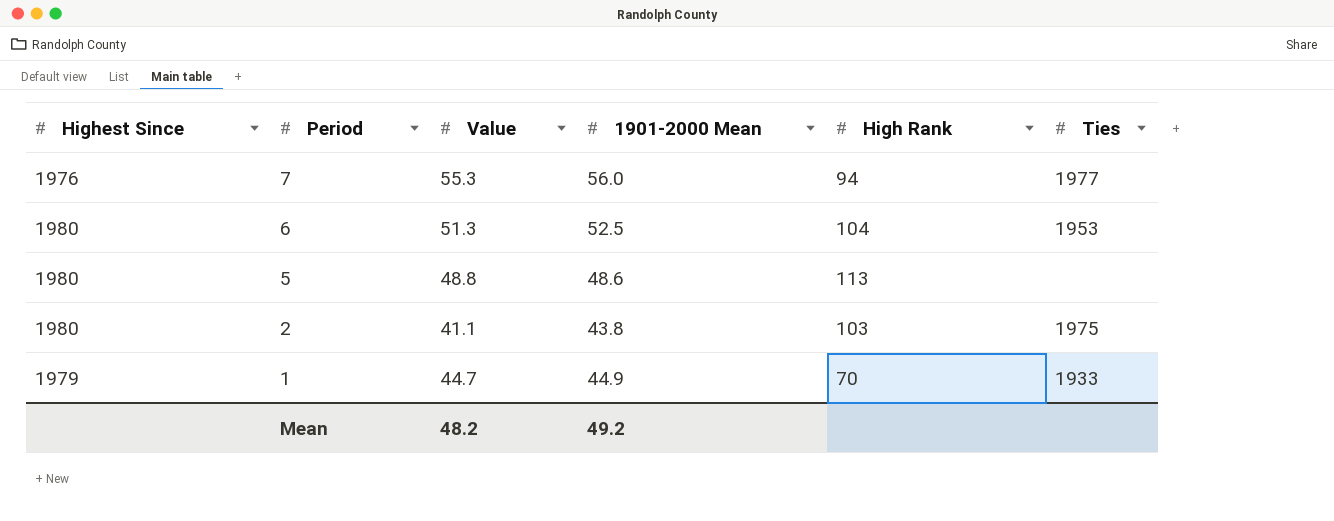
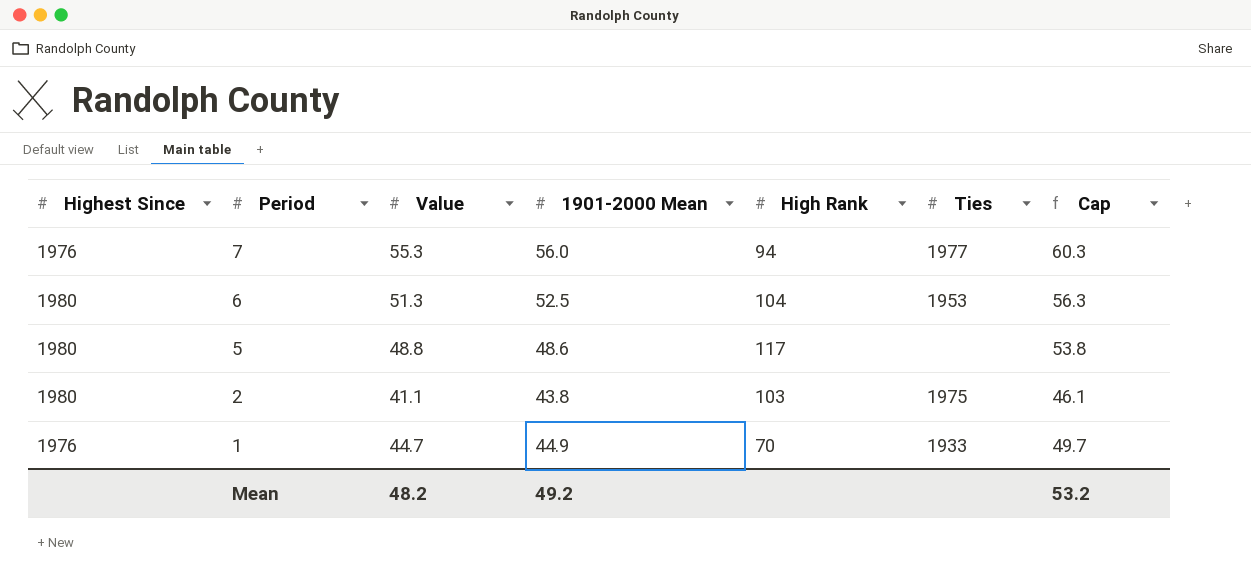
column Cap | formula: none -> [Value] + 5
5 | High Rank: 113 -> 117
1 | Highest Since: 1979 -> 1976

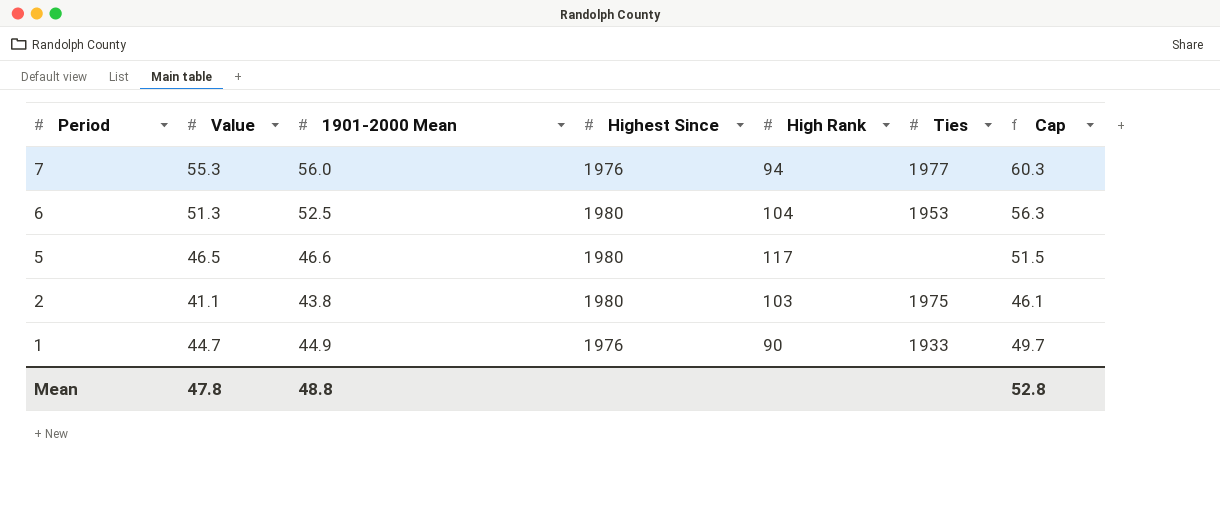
column Highest Since | position: 1 -> 4
5 | Value: 48.8 -> 46.5
5 | 1901-2000 Mean: 48.6 -> 46.6
5 | Cap: 53.8 -> 51.5
1 | High Rank: 70 -> 90
Mean | Value: 48.2 -> 47.8
Mean | 1901-2000 Mean: 49.2 -> 48.8
Mean | Cap: 53.2 -> 52.8

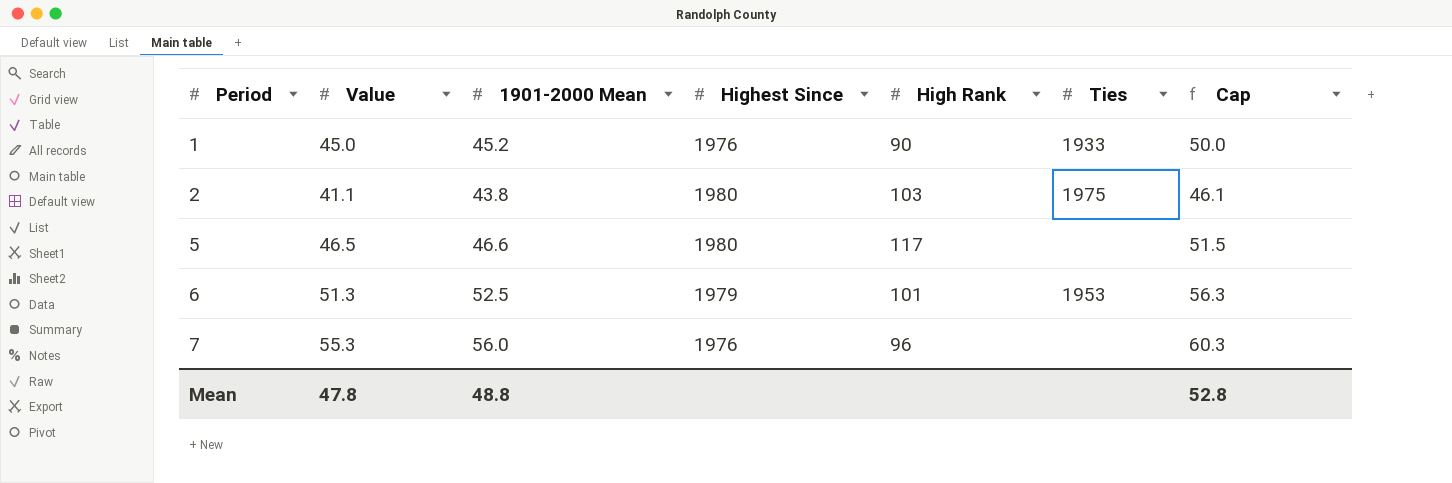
row order: Period descending -> Period ascending
1 | Value: 44.7 -> 45.0
1 | 1901-2000 Mean: 44.9 -> 45.2
1 | Cap: 49.7 -> 50.0
6 | Highest Since: 1980 -> 1979
6 | High Rank: 104 -> 101
7 | High Rank: 94 -> 96
7 | Ties: 1977 -> none

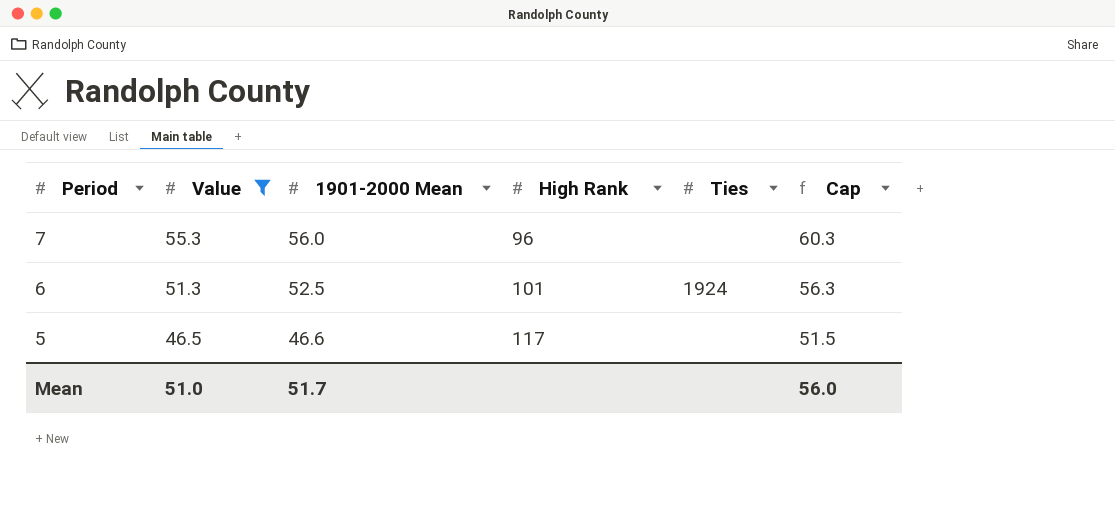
filter: none -> Value >= 46.5
row order: Period ascending -> Period descending
column Highest Since | position: 4 -> none
6 | Ties: 1953 -> 1924
Mean | Value: 47.8 -> 51.0
Mean | 1901-2000 Mean: 48.8 -> 51.7
Mean | Cap: 52.8 -> 56.0

